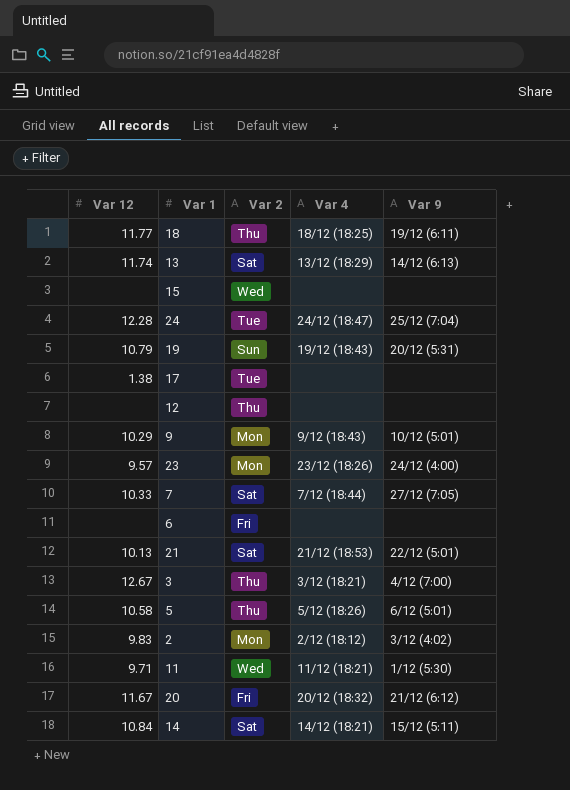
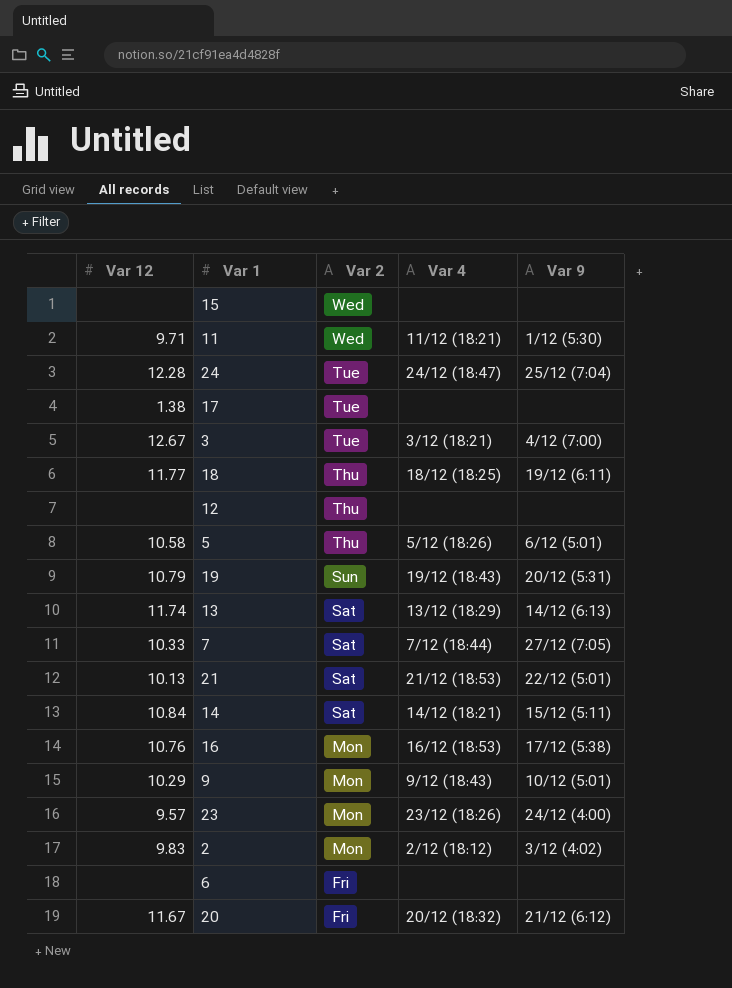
row order: none -> Var 2 descending
3 | Var 2: Thu -> Tue
row 16: none -> 10.76 | Mon | 16/12 (18:53) | 17/12 (5:38)

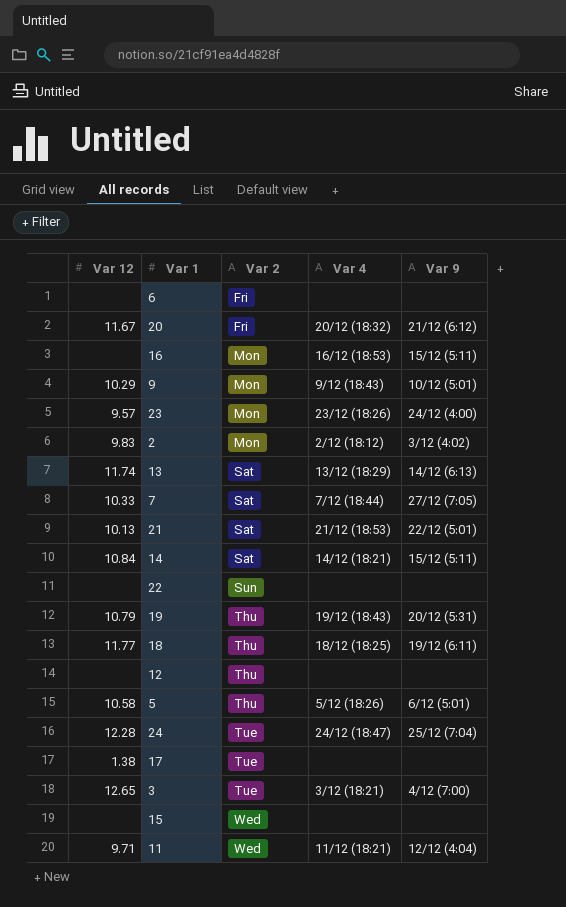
row order: Var 2 descending -> Var 2 ascending
16 | Var 12: 10.76 -> none
16 | Var 9: 17/12 (5:38) -> 15/12 (5:11)
row 22: none -> none | Sun | none | none
19 | Var 2: Sun -> Thu
3 | Var 12: 12.67 -> 12.65
11 | Var 9: 1/12 (5:30) -> 12/12 (4:04)

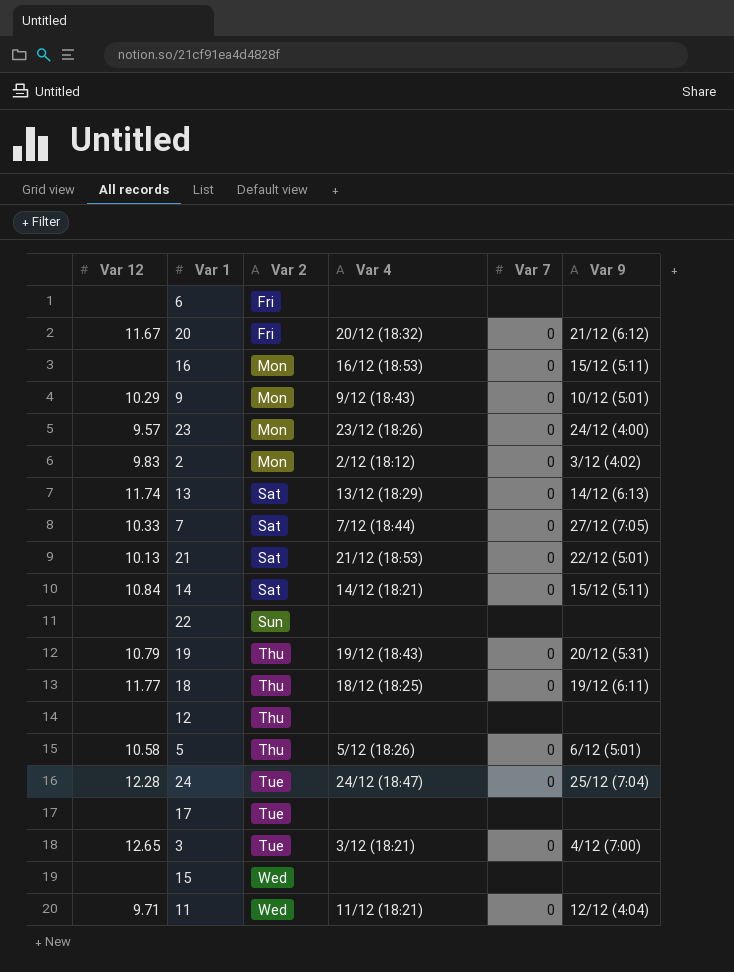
column Var 7 | position: none -> 5
17 | Var 12: 1.38 -> none

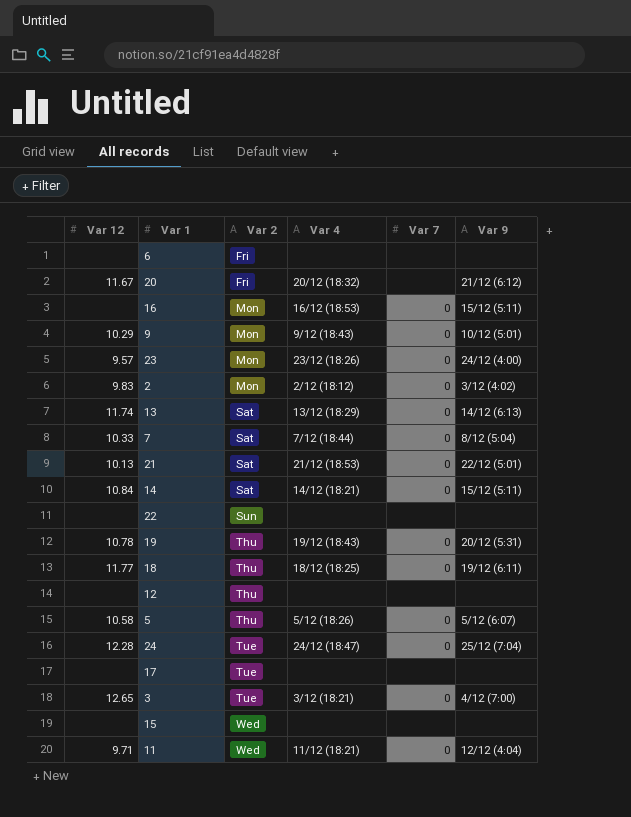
20 | Var 7: 0 -> none
7 | Var 9: 27/12 (7:05) -> 8/12 (5:04)
19 | Var 12: 10.79 -> 10.78
5 | Var 9: 6/12 (5:01) -> 5/12 (6:07)

